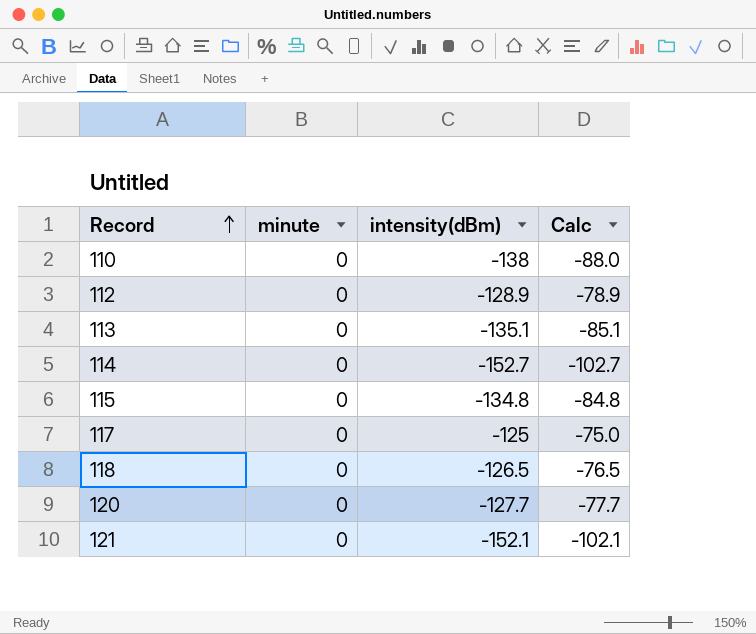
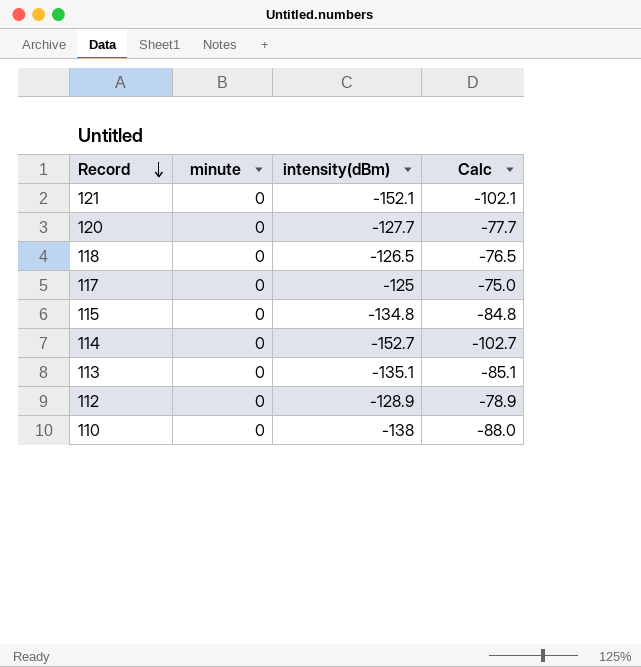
row order: Record ascending -> Record descending

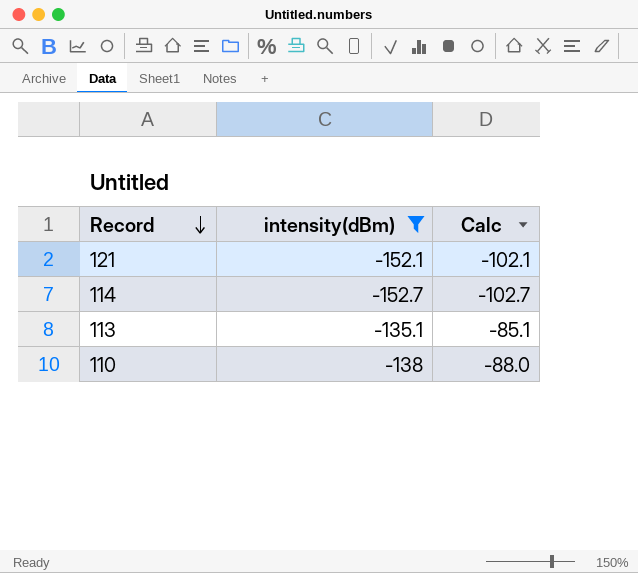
filter: none -> intensity(dBm) <= -135.1
column minute | position: 2 -> none

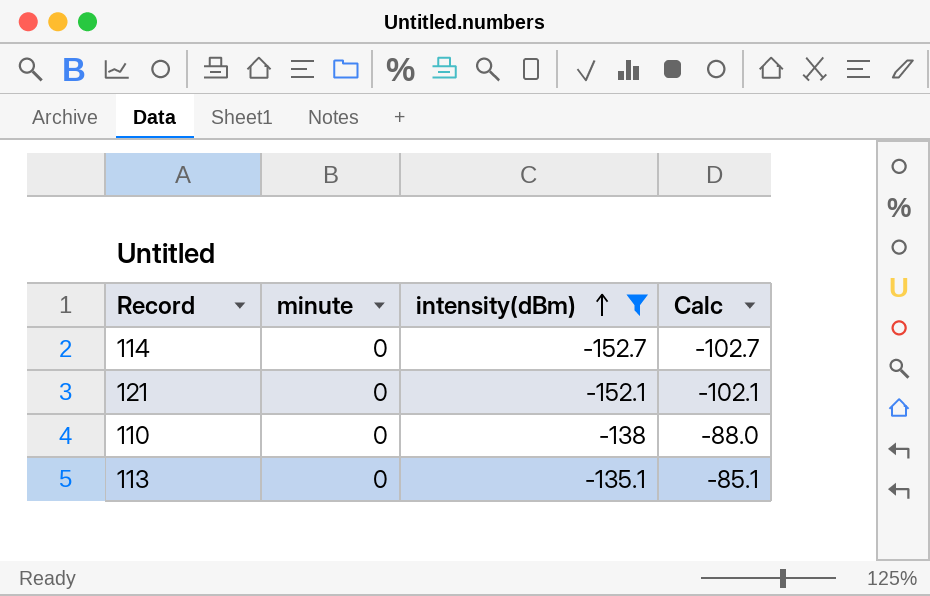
row order: Record descending -> intensity(dBm) ascending
column minute | position: none -> 2

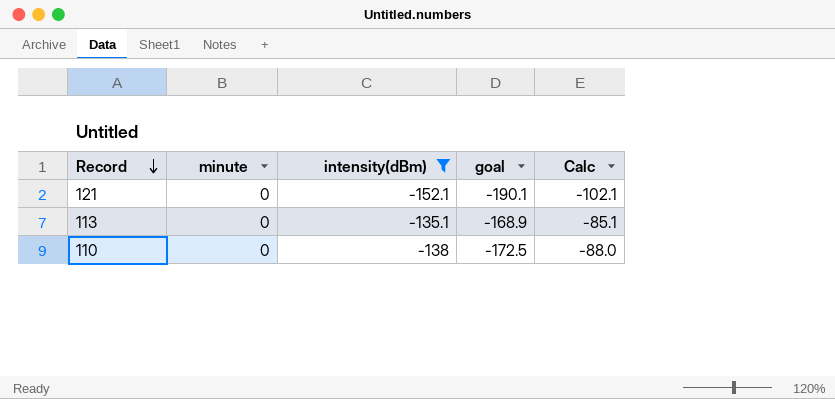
row order: intensity(dBm) ascending -> Record descending
column goal | formula: none -> [intensity(dBm)] * 1.25
row 114: 0 | -152.7 | -102.7 -> none

